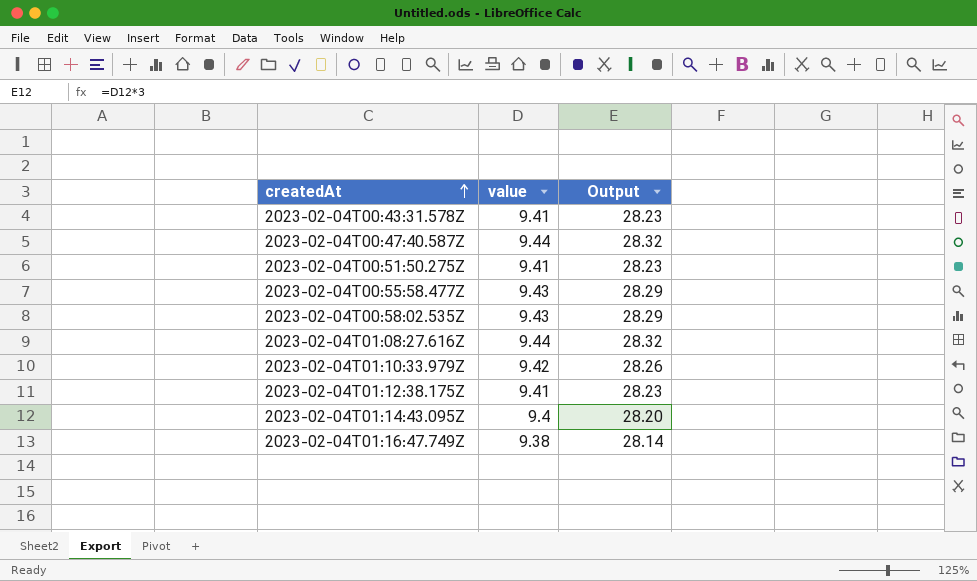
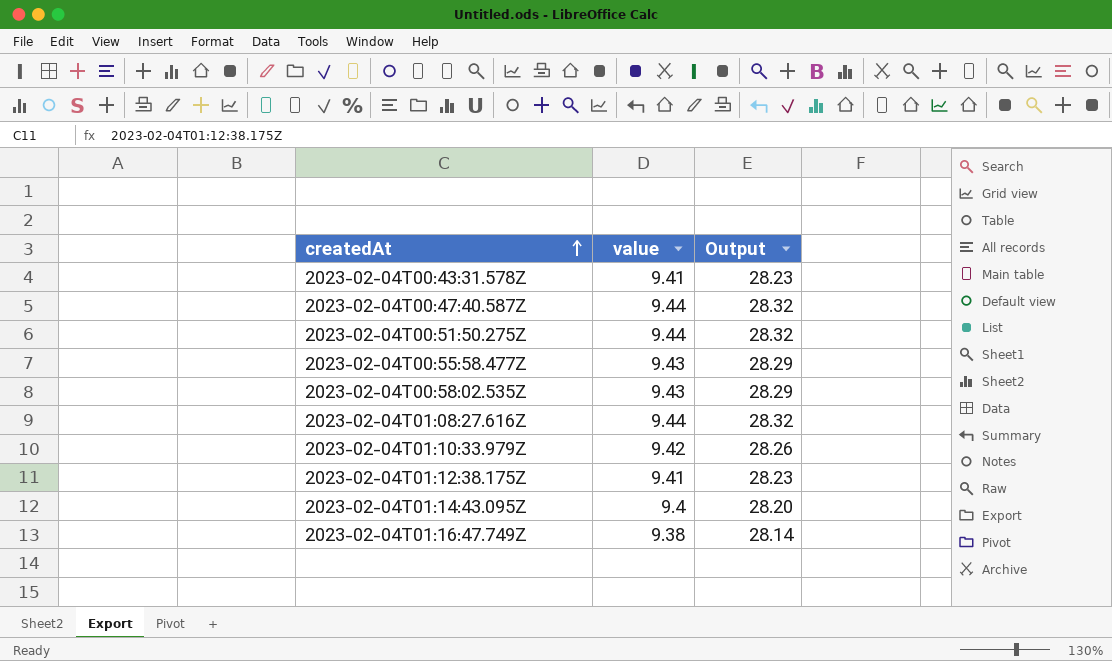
2023-02-04T00:51:50.275Z | value: 9.41 -> 9.44
2023-02-04T00:51:50.275Z | Output: 28.23 -> 28.32

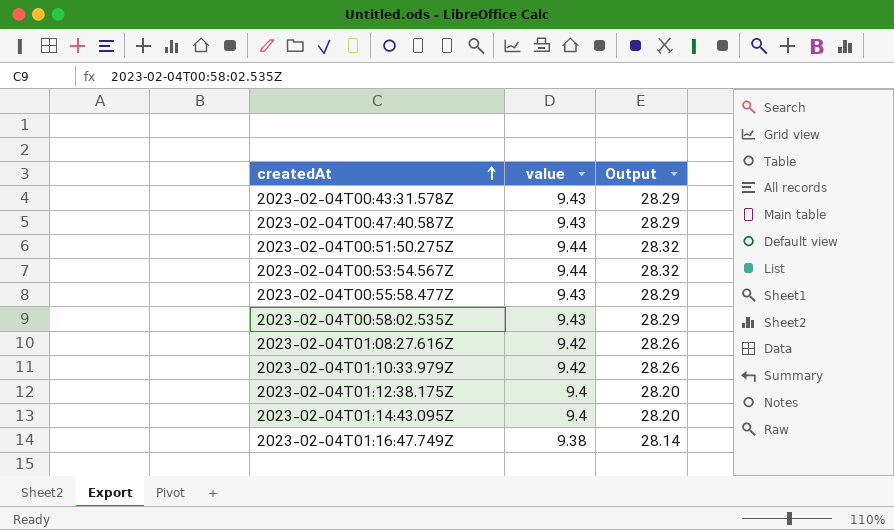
2023-02-04T00:43:31.578Z | value: 9.41 -> 9.43
2023-02-04T00:43:31.578Z | Output: 28.23 -> 28.29
2023-02-04T00:47:40.587Z | value: 9.44 -> 9.43
2023-02-04T00:47:40.587Z | Output: 28.32 -> 28.29
row 2023-02-04T00:53:54.567Z: none -> 9.44 | 28.32
2023-02-04T01:08:27.616Z | value: 9.44 -> 9.42
2023-02-04T01:08:27.616Z | Output: 28.32 -> 28.26
2023-02-04T01:12:38.175Z | value: 9.41 -> 9.4
2023-02-04T01:12:38.175Z | Output: 28.23 -> 28.20

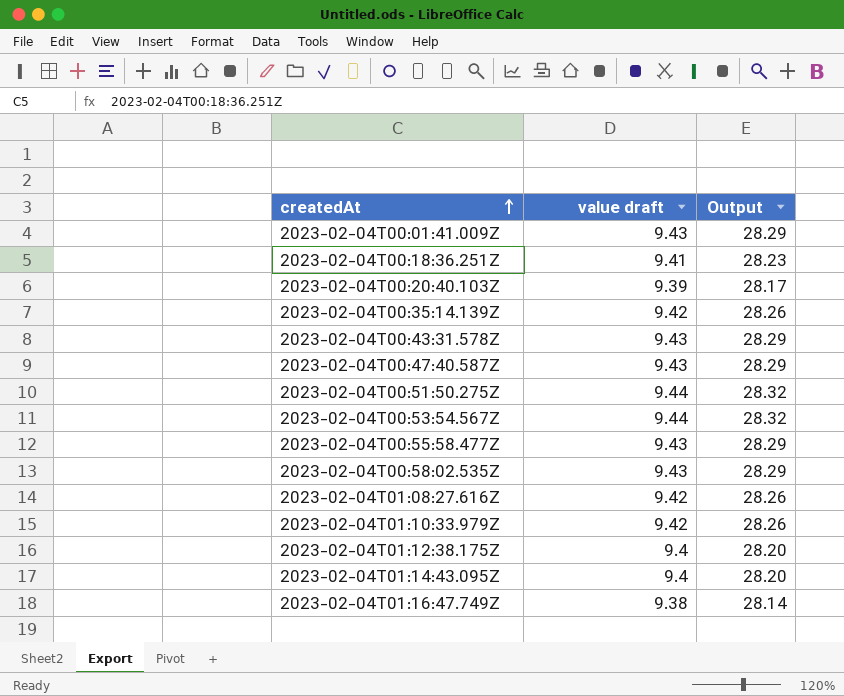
column name: value -> value draft
row 2023-02-04T00:01:41.009Z: none -> 9.43 | 28.29
row 2023-02-04T00:18:36.251Z: none -> 9.41 | 28.23
row 2023-02-04T00:20:40.103Z: none -> 9.39 | 28.17
row 2023-02-04T00:35:14.139Z: none -> 9.42 | 28.26

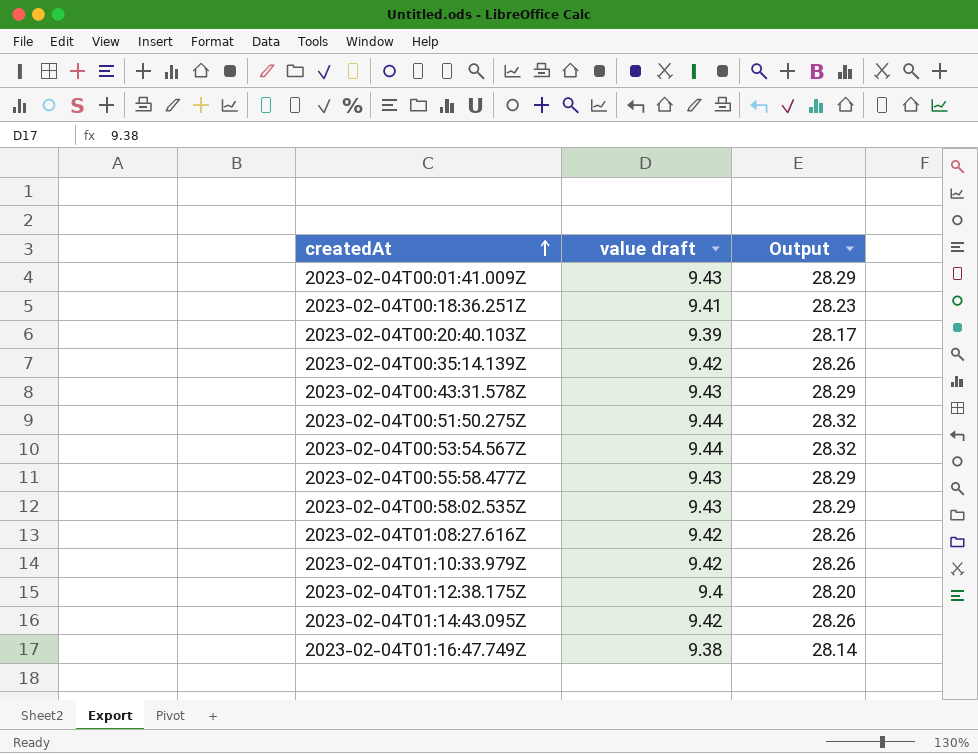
row 2023-02-04T00:47:40.587Z: 9.43 | 28.29 -> none
2023-02-04T01:14:43.095Z | value draft: 9.4 -> 9.42
2023-02-04T01:14:43.095Z | Output: 28.20 -> 28.26

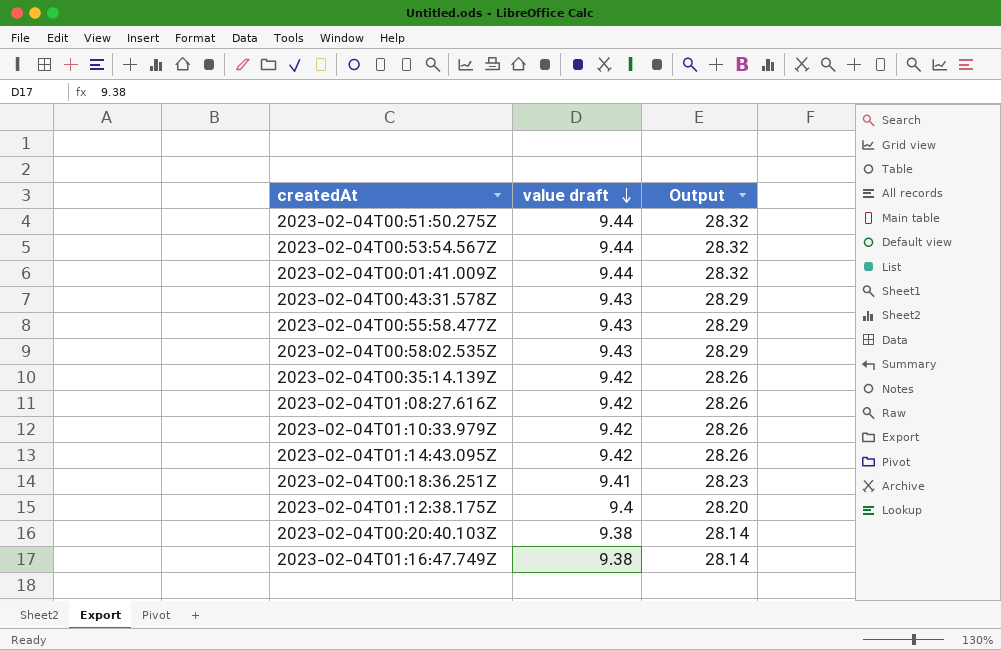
row order: createdAt ascending -> value draft descending
2023-02-04T00:01:41.009Z | value draft: 9.43 -> 9.44
2023-02-04T00:01:41.009Z | Output: 28.29 -> 28.32
2023-02-04T00:20:40.103Z | value draft: 9.39 -> 9.38
2023-02-04T00:20:40.103Z | Output: 28.17 -> 28.14

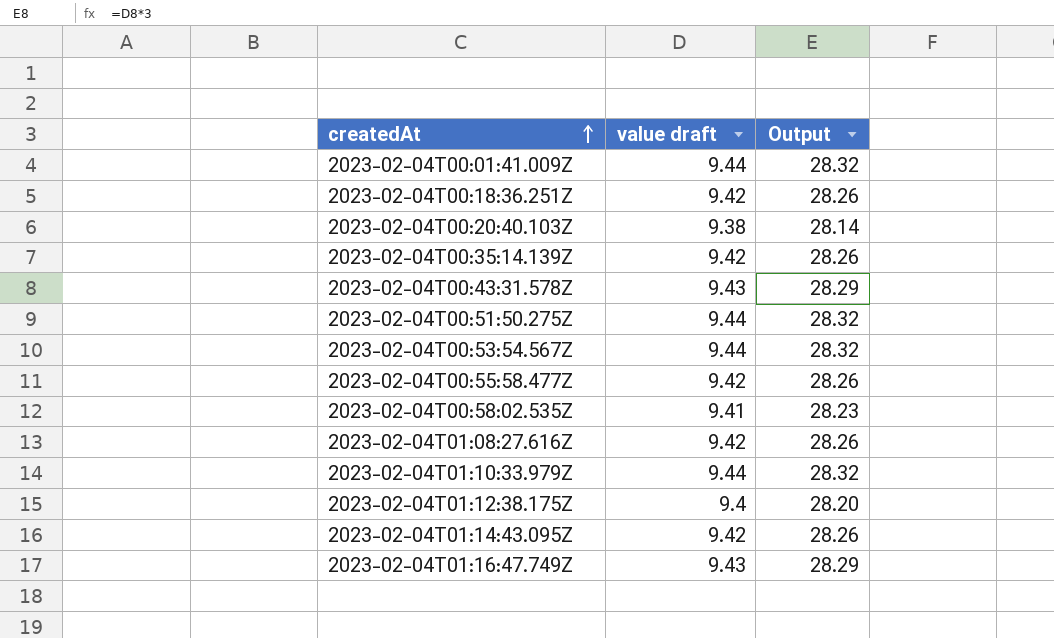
row order: value draft descending -> createdAt ascending
2023-02-04T00:18:36.251Z | value draft: 9.41 -> 9.42
2023-02-04T00:18:36.251Z | Output: 28.23 -> 28.26
2023-02-04T00:55:58.477Z | value draft: 9.43 -> 9.42
2023-02-04T00:55:58.477Z | Output: 28.29 -> 28.26
2023-02-04T00:58:02.535Z | value draft: 9.43 -> 9.41
2023-02-04T00:58:02.535Z | Output: 28.29 -> 28.23
2023-02-04T01:10:33.979Z | value draft: 9.42 -> 9.44
2023-02-04T01:10:33.979Z | Output: 28.26 -> 28.32
2023-02-04T01:16:47.749Z | value draft: 9.38 -> 9.43
2023-02-04T01:16:47.749Z | Output: 28.14 -> 28.29

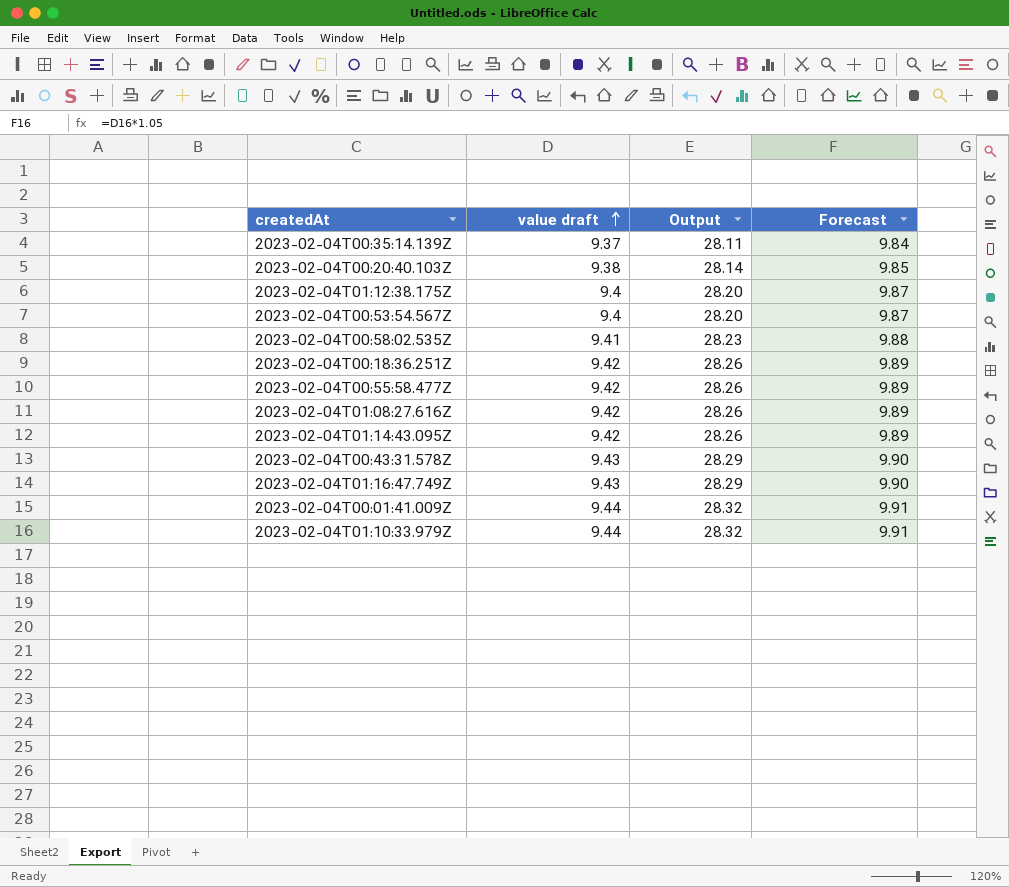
row order: createdAt ascending -> value draft ascending
column Forecast | formula: none -> [value draft] * 1.05
row 2023-02-04T00:51:50.275Z: 9.44 | 28.32 -> none
2023-02-04T00:35:14.139Z | value draft: 9.42 -> 9.37
2023-02-04T00:35:14.139Z | Output: 28.26 -> 28.11
2023-02-04T00:53:54.567Z | value draft: 9.44 -> 9.4
2023-02-04T00:53:54.567Z | Output: 28.32 -> 28.20

